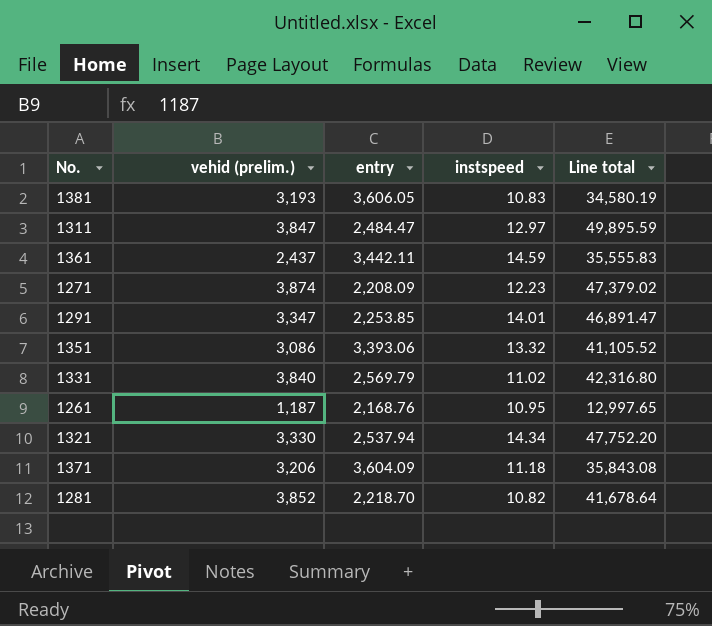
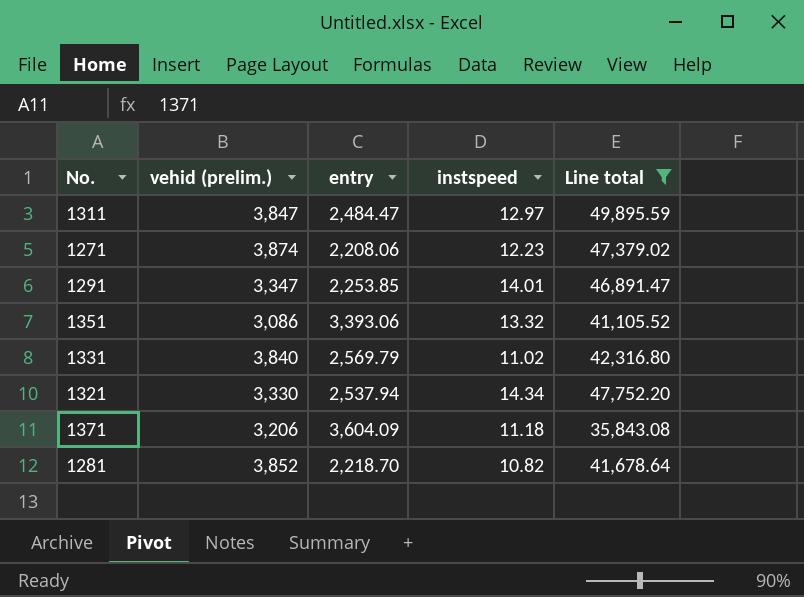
filter: none -> Line total >= 35,843.08
1271 | entry: 2,208.09 -> 2,208.06

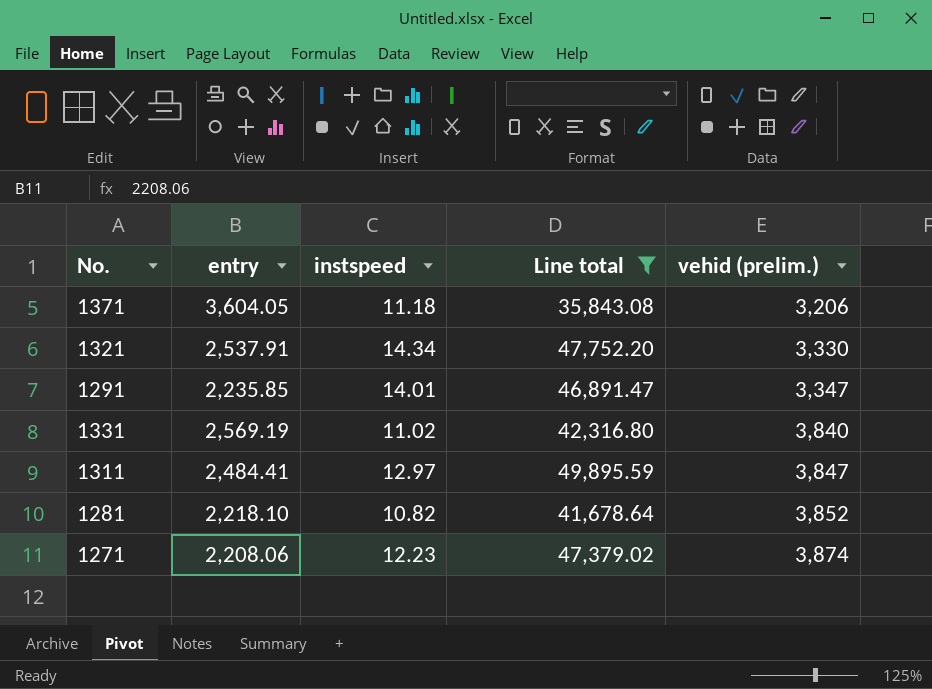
row order: none -> vehid (prelim.) ascending
column vehid (prelim.) | position: 2 -> 5
row 1351: 3,086 | 3,393.06 | 13.32 | 41,105.52 -> none
1371 | entry: 3,604.09 -> 3,604.05
1321 | entry: 2,537.94 -> 2,537.91
1291 | entry: 2,253.85 -> 2,235.85
1331 | entry: 2,569.79 -> 2,569.19
1311 | entry: 2,484.47 -> 2,484.41
1281 | entry: 2,218.70 -> 2,218.10

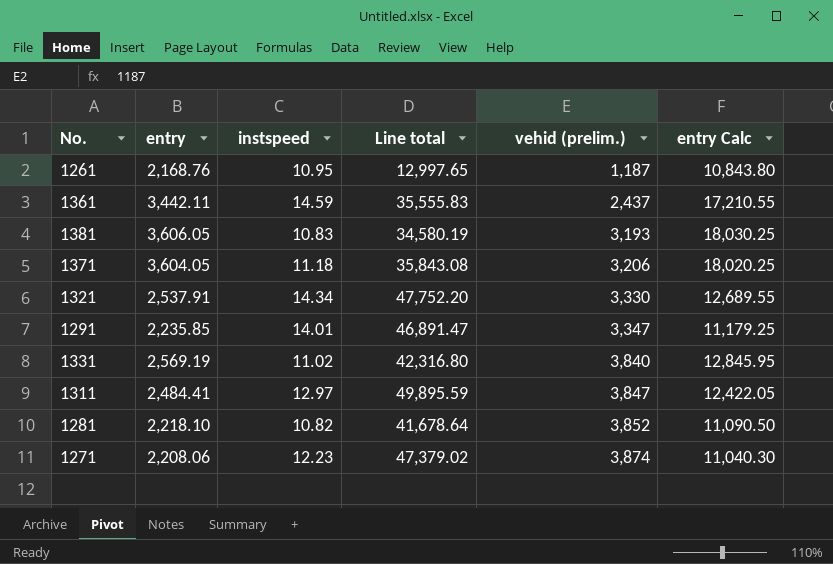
filter: Line total >= 35,843.08 -> none
column entry Calc | formula: none -> [entry] * 5

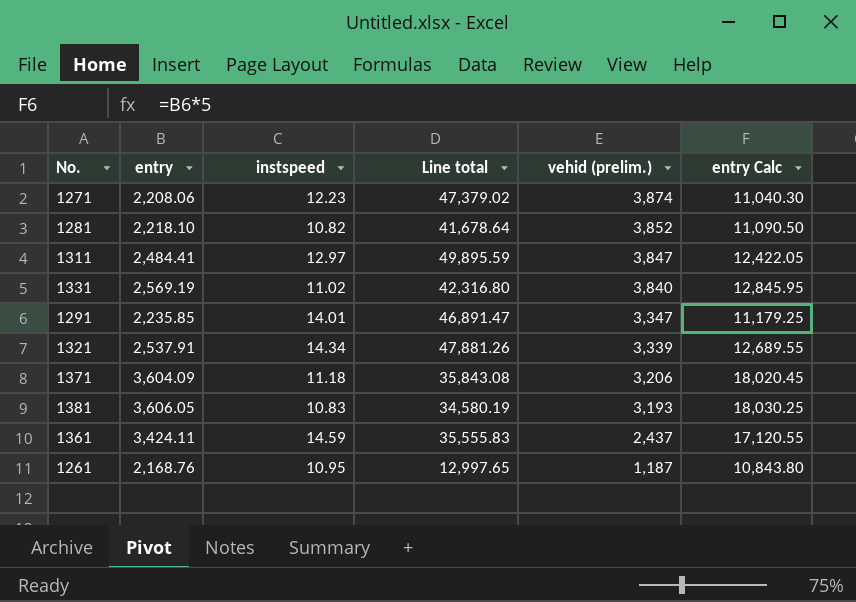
row order: vehid (prelim.) ascending -> vehid (prelim.) descending
1321 | Line total: 47,752.20 -> 47,881.26
1321 | vehid (prelim.): 3,330 -> 3,339
1371 | entry: 3,604.05 -> 3,604.09
1371 | entry Calc: 18,020.25 -> 18,020.45
1361 | entry: 3,442.11 -> 3,424.11
1361 | entry Calc: 17,210.55 -> 17,120.55

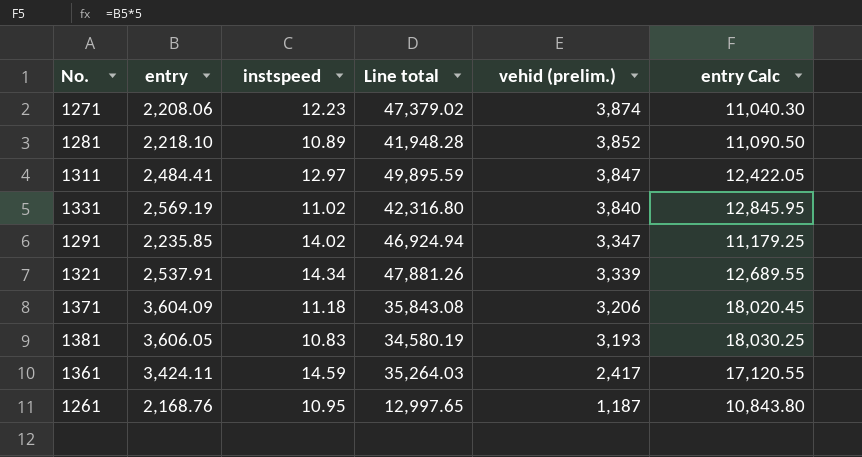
1281 | instspeed: 10.82 -> 10.89
1281 | Line total: 41,678.64 -> 41,948.28
1291 | instspeed: 14.01 -> 14.02
1291 | Line total: 46,891.47 -> 46,924.94
1361 | Line total: 35,555.83 -> 35,264.03
1361 | vehid (prelim.): 2,437 -> 2,417

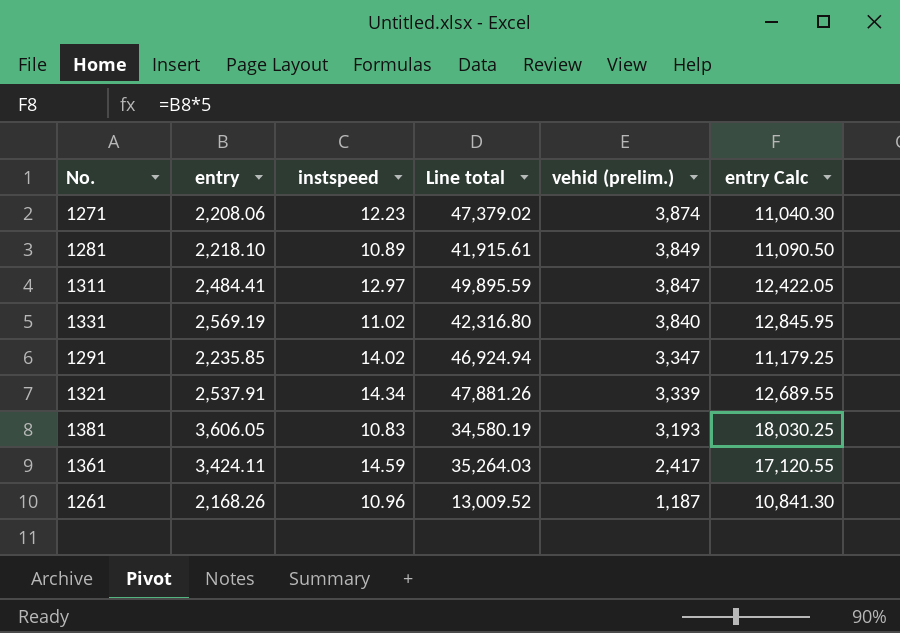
row 1371: 3,604.09 | 11.18 | 35,843.08 | 3,206 | 18,020.45 -> none
1281 | Line total: 41,948.28 -> 41,915.61
1281 | vehid (prelim.): 3,852 -> 3,849
1261 | entry: 2,168.76 -> 2,168.26
1261 | instspeed: 10.95 -> 10.96
1261 | Line total: 12,997.65 -> 13,009.52
1261 | entry Calc: 10,843.80 -> 10,841.30

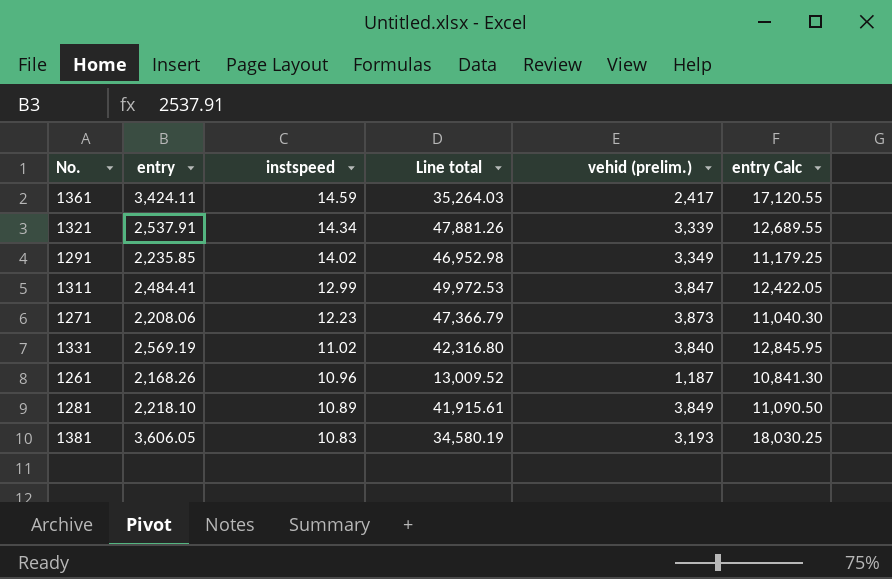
row order: vehid (prelim.) descending -> instspeed descending
1291 | Line total: 46,924.94 -> 46,952.98
1291 | vehid (prelim.): 3,347 -> 3,349
1311 | instspeed: 12.97 -> 12.99
1311 | Line total: 49,895.59 -> 49,972.53
1271 | Line total: 47,379.02 -> 47,366.79
1271 | vehid (prelim.): 3,874 -> 3,873

